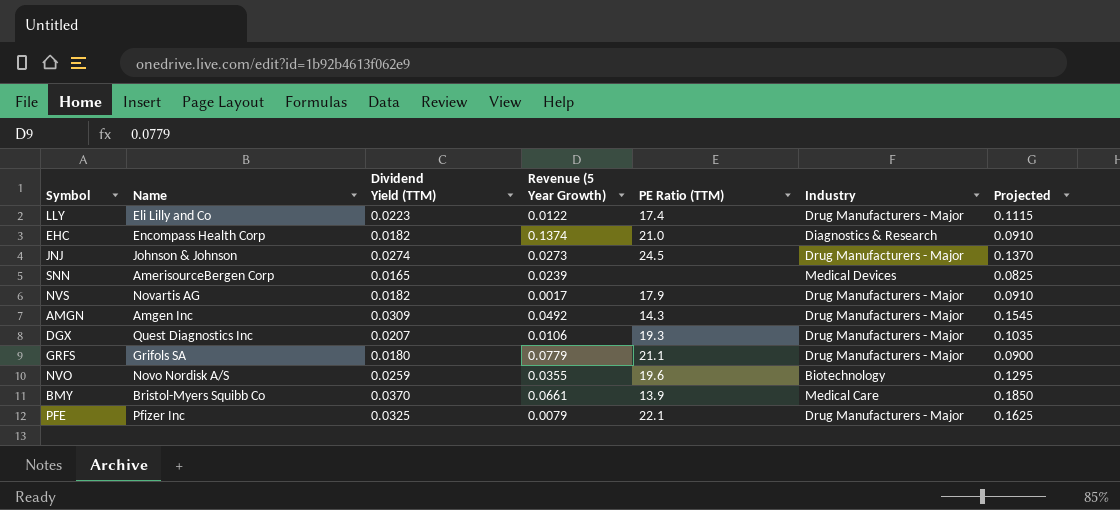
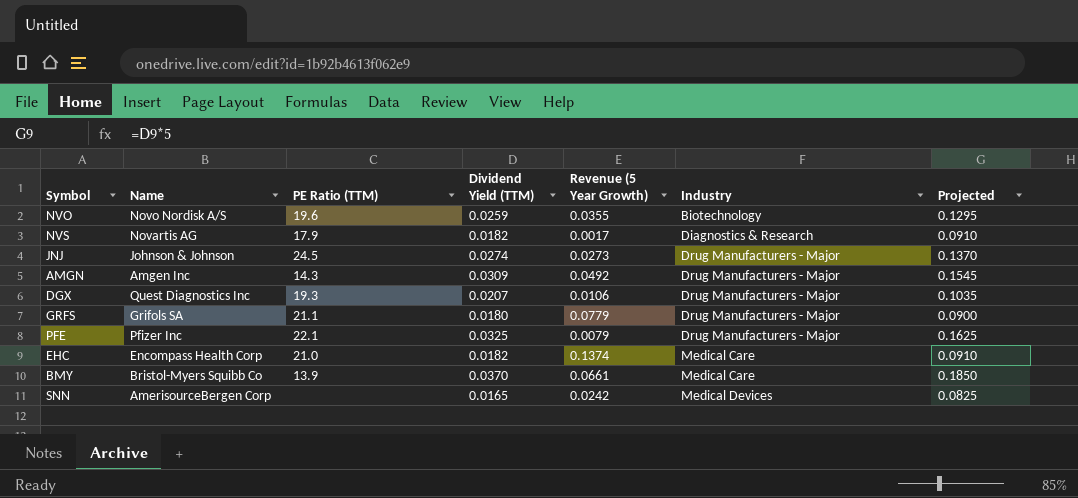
row order: none -> Industry ascending
column PE Ratio (TTM) | position: 5 -> 3
row LLY: Eli Lilly and Co | 0.0223 | 0.0122 | 17.4 | Drug Manufacturers - Major | 0.1115 -> none
NVS | Industry: Drug Manufacturers - Major -> Diagnostics & Research
EHC | Industry: Diagnostics & Research -> Medical Care
SNN | Revenue (5 Year Growth): 0.0239 -> 0.0242

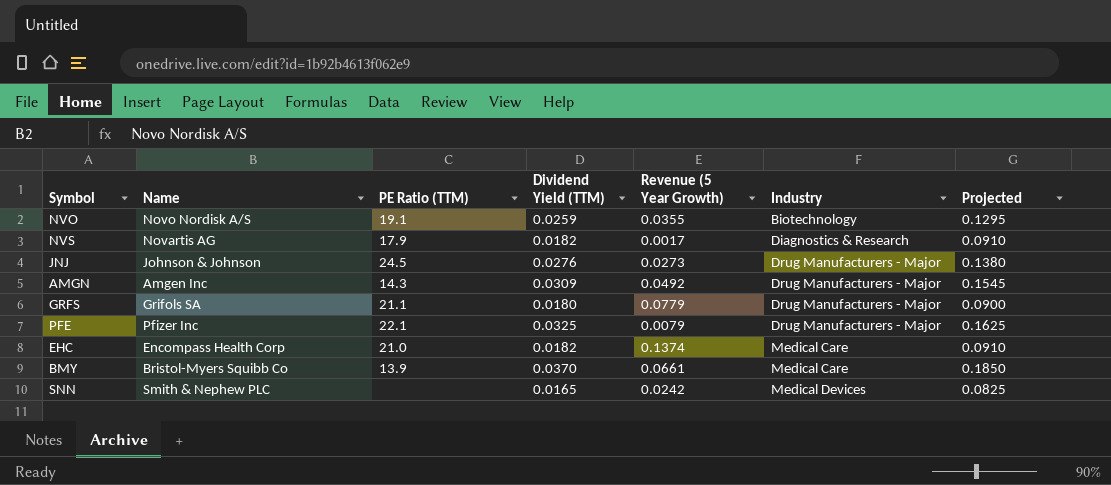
row DGX: Quest Diagnostics Inc | 19.3 | 0.0207 | 0.0106 | Drug Manufacturers - Major | 0.1035 -> none
NVO | PE Ratio (TTM): 19.6 -> 19.1
JNJ | Dividend Yield (TTM): 0.0274 -> 0.0276
JNJ | Projected: 0.1370 -> 0.1380
SNN | Name: AmerisourceBergen Corp -> Smith & Nephew PLC

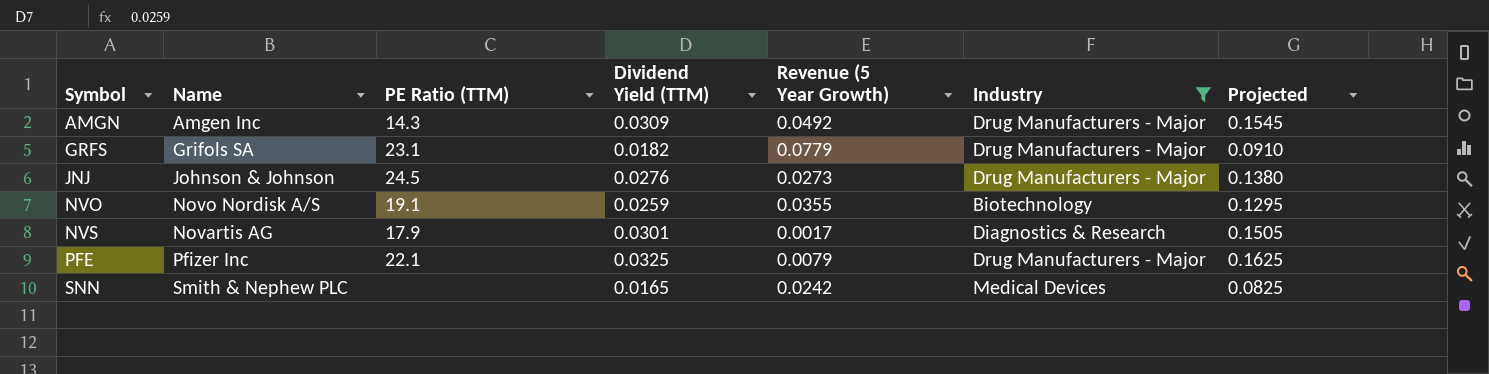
filter: none -> Industry != Medical Care
row order: Industry ascending -> Symbol ascending
GRFS | PE Ratio (TTM): 21.1 -> 23.1
GRFS | Dividend Yield (TTM): 0.0180 -> 0.0182
GRFS | Projected: 0.0900 -> 0.0910
NVS | Dividend Yield (TTM): 0.0182 -> 0.0301
NVS | Projected: 0.0910 -> 0.1505

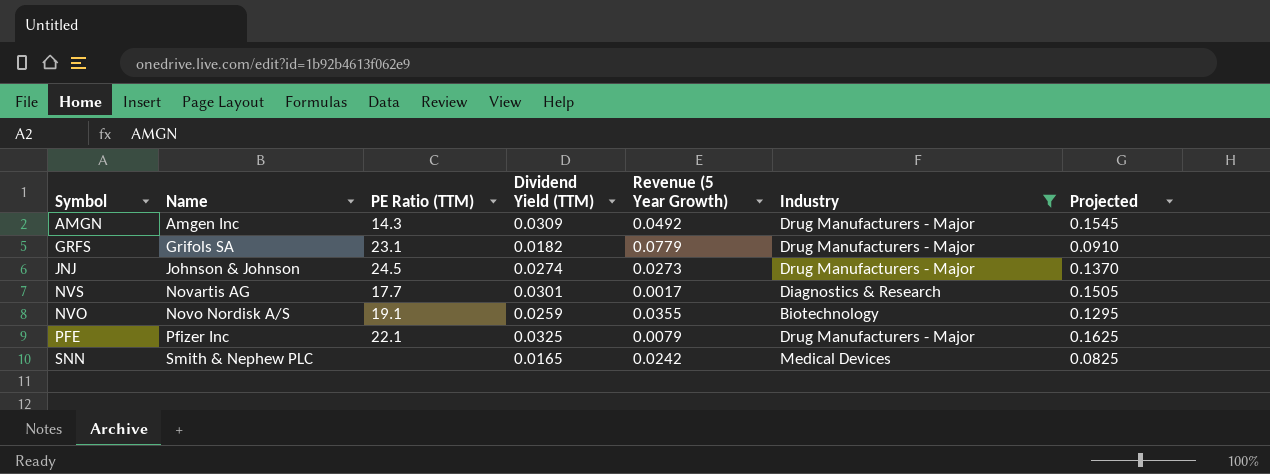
row order: Symbol ascending -> Name ascending
JNJ | Dividend Yield (TTM): 0.0276 -> 0.0274
JNJ | Projected: 0.1380 -> 0.1370
NVS | PE Ratio (TTM): 17.9 -> 17.7

